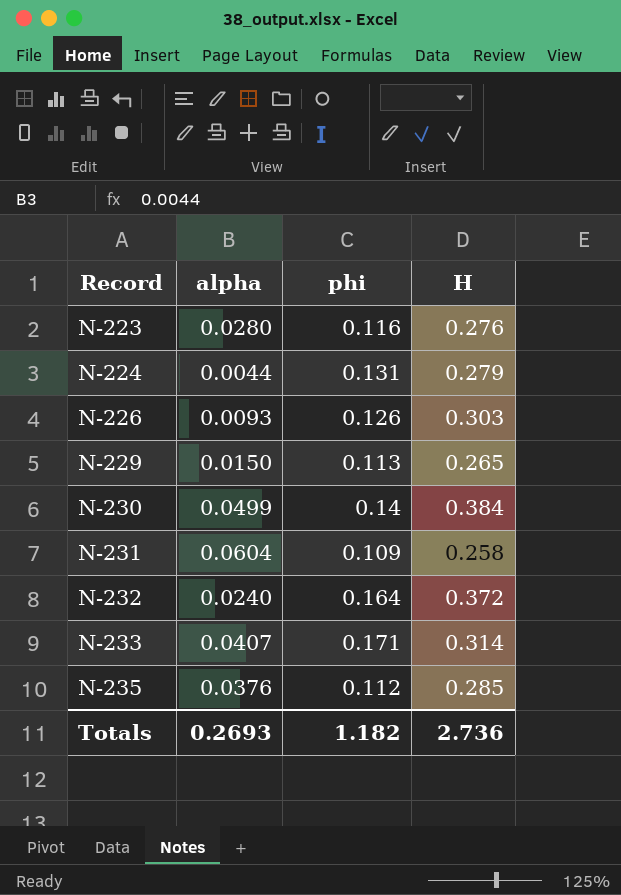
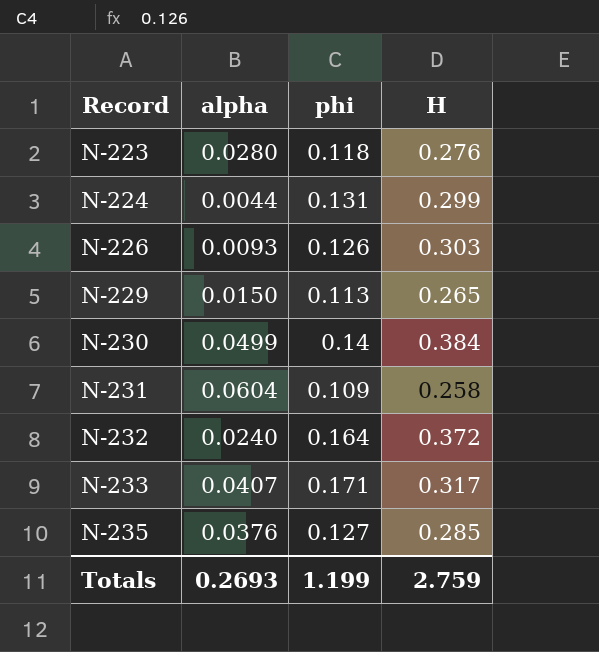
N-223 | phi: 0.116 -> 0.118
N-224 | H: 0.279 -> 0.299
N-233 | H: 0.314 -> 0.317
N-235 | phi: 0.112 -> 0.127
Totals | phi: 1.182 -> 1.199
Totals | H: 2.736 -> 2.759

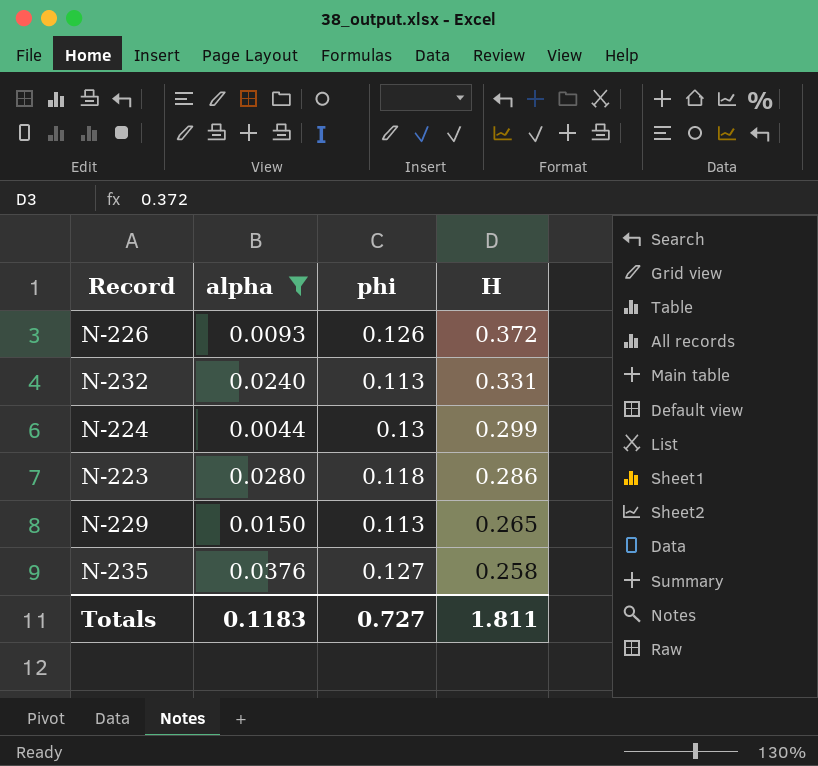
filter: none -> alpha <= 0.0376
row order: Record ascending -> H descending
N-226 | H: 0.303 -> 0.372
N-232 | phi: 0.164 -> 0.113
N-232 | H: 0.372 -> 0.331
N-224 | phi: 0.131 -> 0.13
N-223 | H: 0.276 -> 0.286
N-235 | H: 0.285 -> 0.258
Totals | alpha: 0.2693 -> 0.1183
Totals | phi: 1.199 -> 0.727
Totals | H: 2.759 -> 1.811

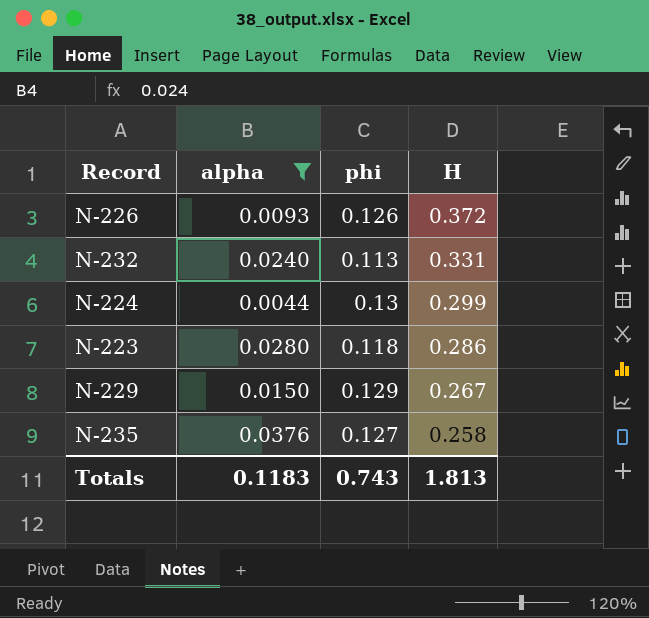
N-229 | phi: 0.113 -> 0.129
N-229 | H: 0.265 -> 0.267
Totals | phi: 0.727 -> 0.743
Totals | H: 1.811 -> 1.813

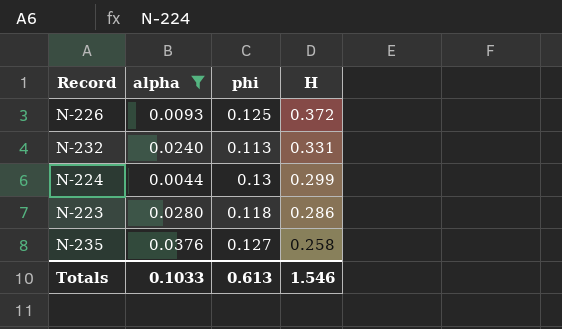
row N-229: 0.0150 | 0.129 | 0.267 -> none
N-226 | phi: 0.126 -> 0.125
Totals | alpha: 0.1183 -> 0.1033
Totals | phi: 0.743 -> 0.613
Totals | H: 1.813 -> 1.546

